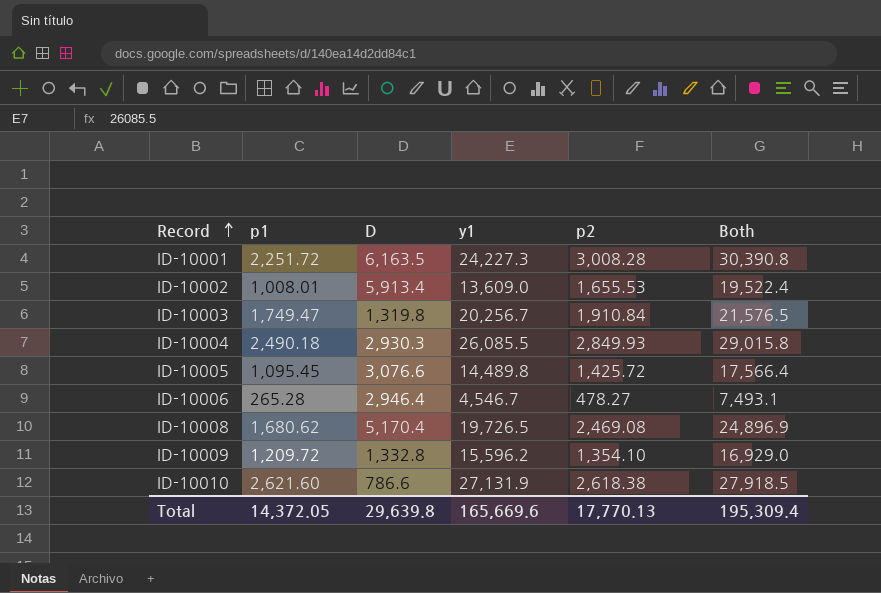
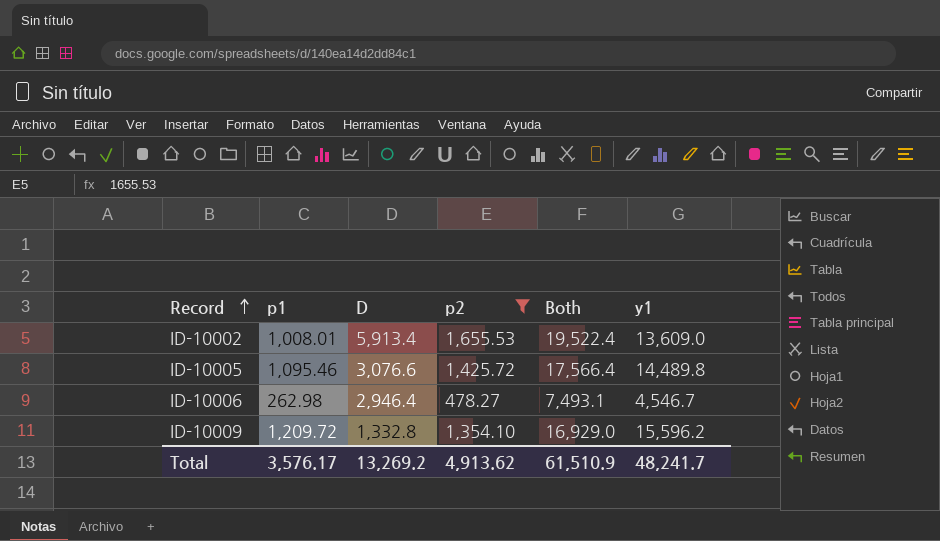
filter: none -> p2 <= 1,655.53
column y1 | position: 4 -> 6
ID-10005 | p1: 1,095.45 -> 1,095.46
ID-10006 | p1: 265.28 -> 262.98
Total | p1: 14,372.05 -> 3,576.17
Total | D: 29,639.8 -> 13,269.2
Total | p2: 17,770.13 -> 4,913.62
Total | Both: 195,309.4 -> 61,510.9
Total | y1: 165,669.6 -> 48,241.7

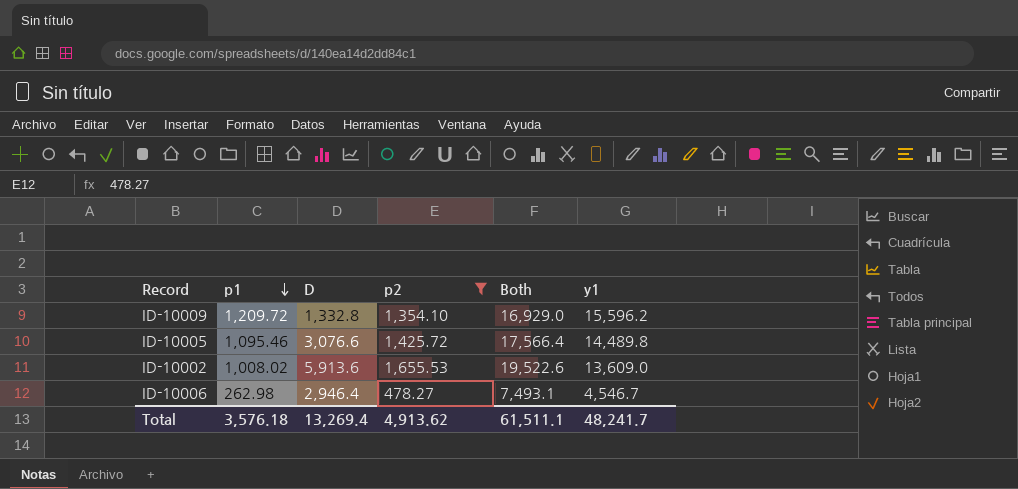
row order: Record ascending -> p1 descending
ID-10002 | p1: 1,008.01 -> 1,008.02
ID-10002 | D: 5,913.4 -> 5,913.6
ID-10002 | Both: 19,522.4 -> 19,522.6
Total | p1: 3,576.17 -> 3,576.18
Total | D: 13,269.2 -> 13,269.4
Total | Both: 61,510.9 -> 61,511.1

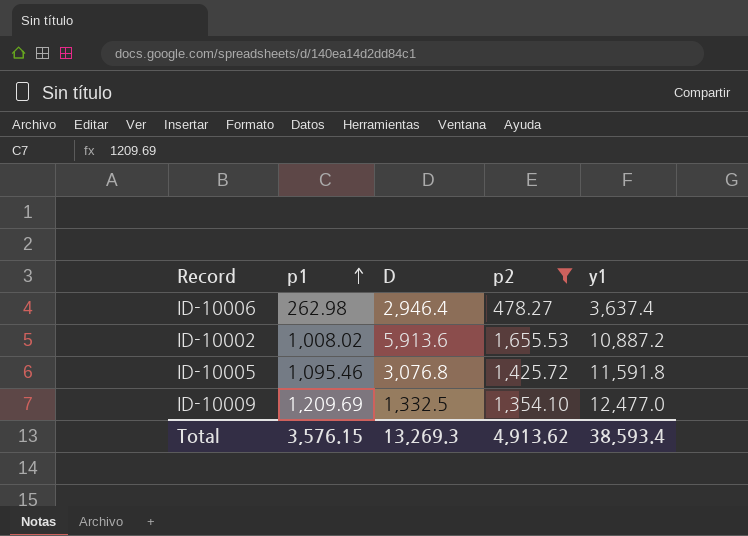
row order: p1 descending -> p1 ascending
column Both | formula: [D] + [y1] -> none
ID-10006 | y1: 4,546.7 -> 3,637.4
ID-10002 | y1: 13,609.0 -> 10,887.2
ID-10005 | D: 3,076.6 -> 3,076.8
ID-10005 | y1: 14,489.8 -> 11,591.8
ID-10009 | p1: 1,209.72 -> 1,209.69
ID-10009 | D: 1,332.8 -> 1,332.5
ID-10009 | y1: 15,596.2 -> 12,477.0
Total | p1: 3,576.18 -> 3,576.15
Total | D: 13,269.4 -> 13,269.3
Total | y1: 48,241.7 -> 38,593.4

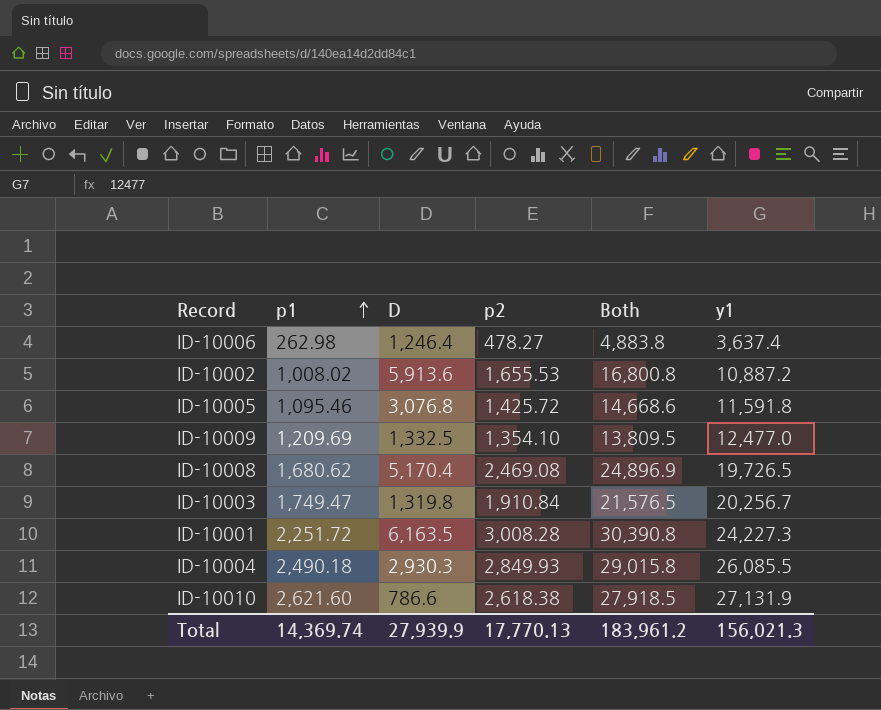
filter: p2 <= 1,655.53 -> none
column Both | formula: none -> [D] + [y1]
ID-10006 | D: 2,946.4 -> 1,246.4
Total | p1: 3,576.15 -> 14,369.74
Total | D: 13,269.3 -> 27,939.9
Total | p2: 4,913.62 -> 17,770.13
Total | y1: 38,593.4 -> 156,021.3

